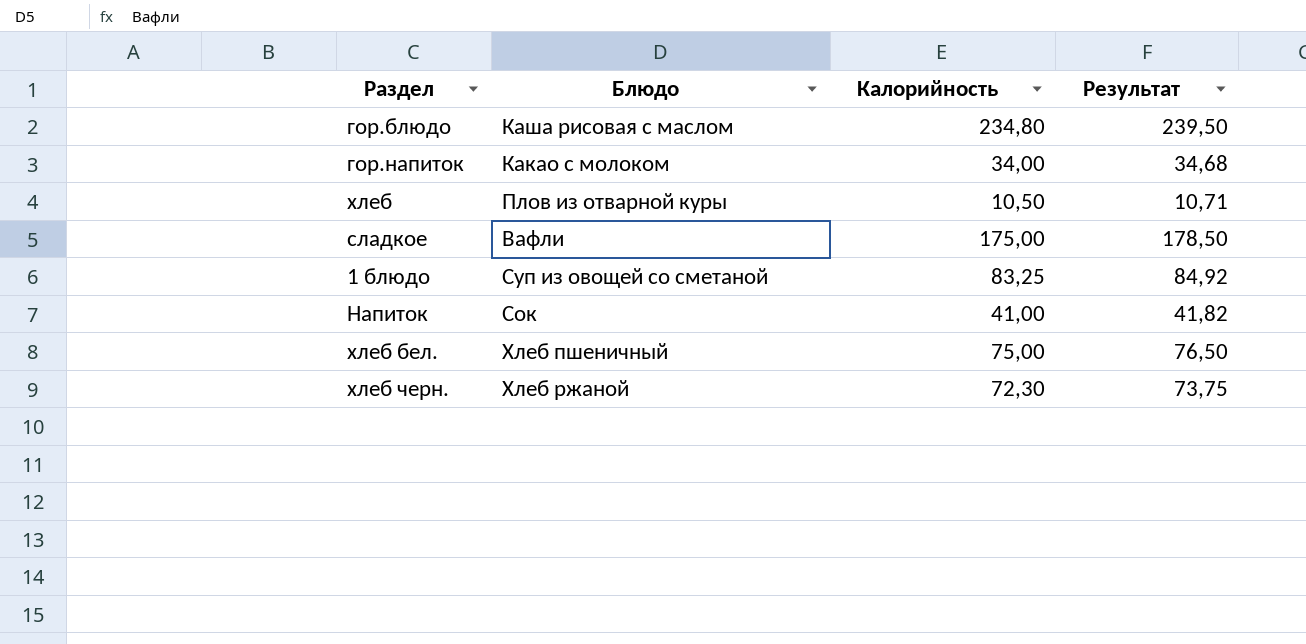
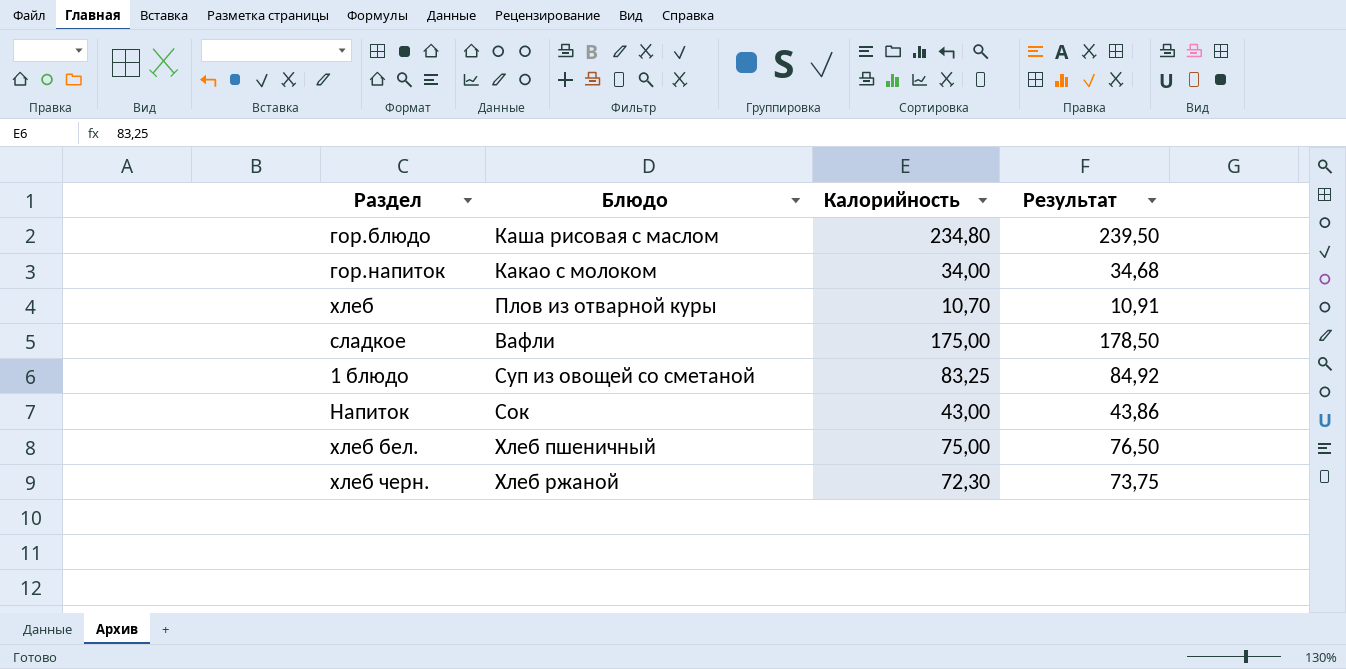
хлеб | Калорийность: 10,50 -> 10,70
хлеб | Результат: 10,71 -> 10,91
Напиток | Калорийность: 41,00 -> 43,00
Напиток | Результат: 41,82 -> 43,86

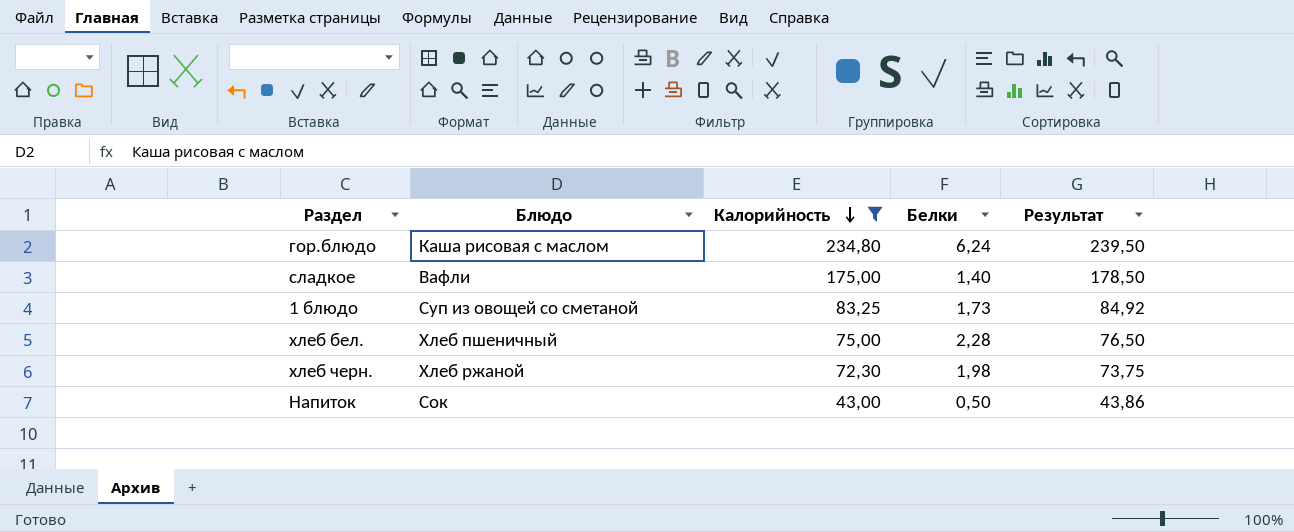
filter: none -> Калорийность >= 43,00
row order: none -> Калорийность descending
column Белки | position: none -> 4

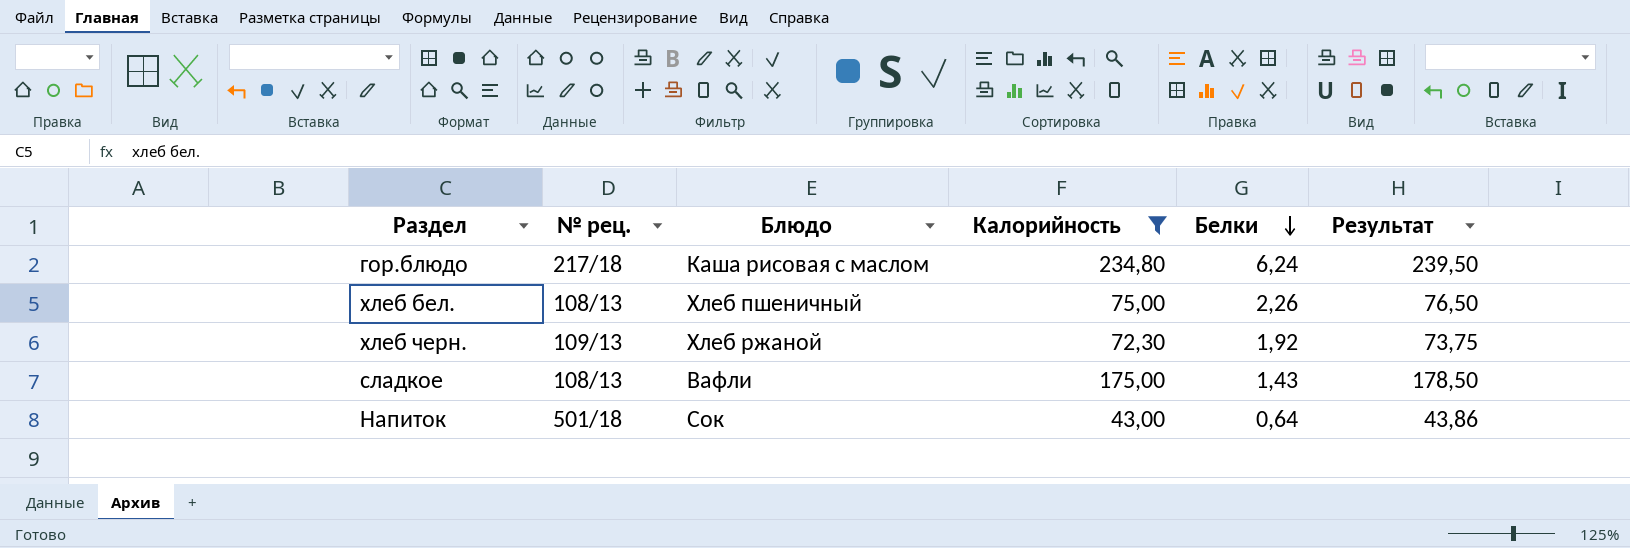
row order: Калорийность descending -> Белки descending
column № рец. | position: none -> 2
row 1 блюдо: Суп из овощей со сметаной | 83,25 | 1,73 | 84,92 -> none
хлеб бел. | Белки: 2,28 -> 2,26
хлеб черн. | Белки: 1,98 -> 1,92
сладкое | Белки: 1,40 -> 1,43
Напиток | Белки: 0,50 -> 0,64

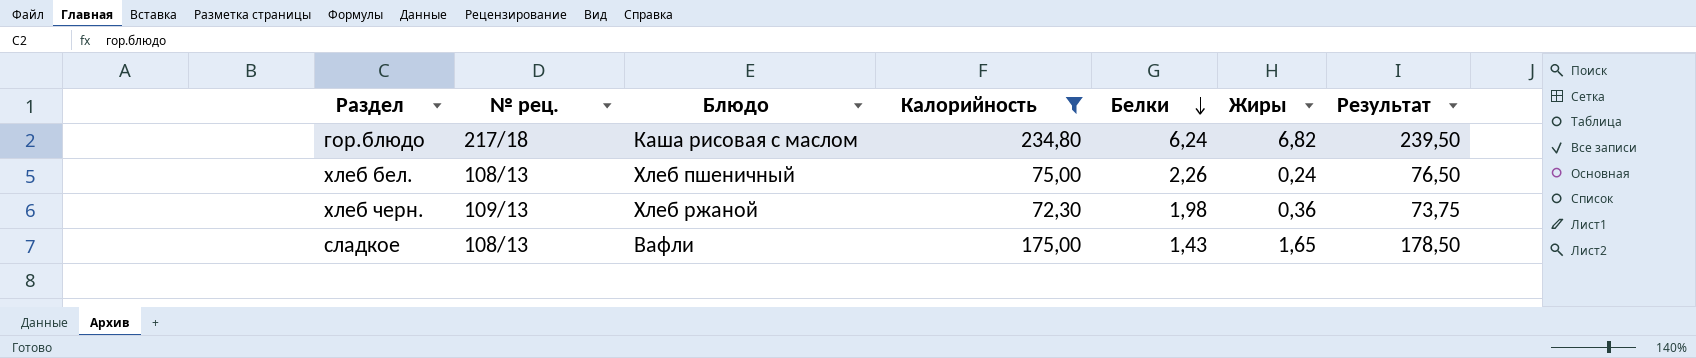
column Жиры | position: none -> 6
row Напиток: 501/18 | Сок | 43,00 | 0,64 | 43,86 -> none
хлеб черн. | Белки: 1,92 -> 1,98

